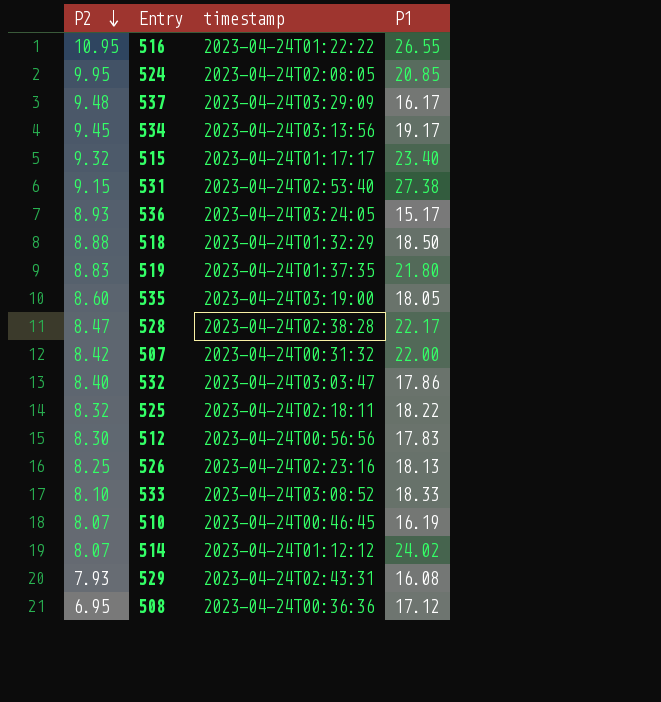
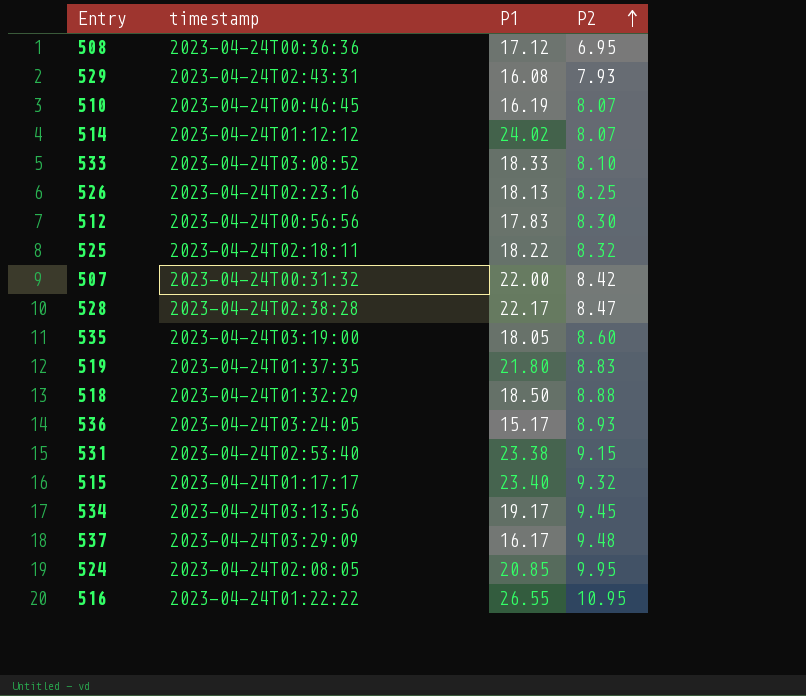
row order: P2 descending -> P2 ascending
column P2 | position: 1 -> 4
row 532: 8.40 | 2023-04-24T03:03:47 | 17.86 -> none
531 | P1: 27.38 -> 23.38

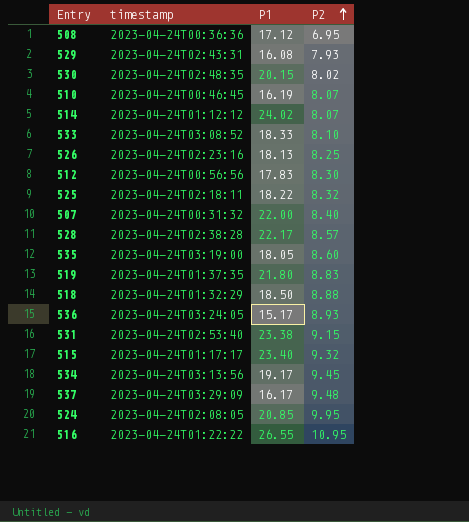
row 530: none -> 2023-04-24T02:48:35 | 20.15 | 8.02
507 | P2: 8.42 -> 8.40
528 | P2: 8.47 -> 8.57

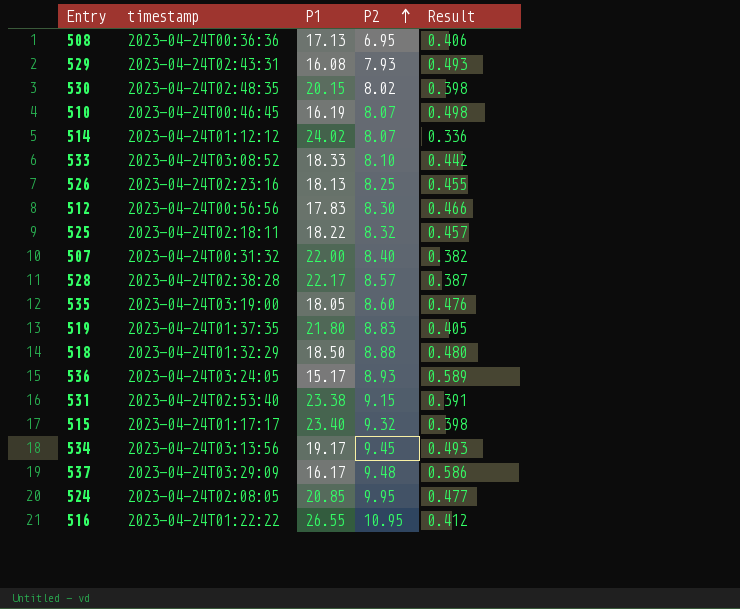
column Result | formula: none -> [P2] / [P1]
508 | P1: 17.12 -> 17.13

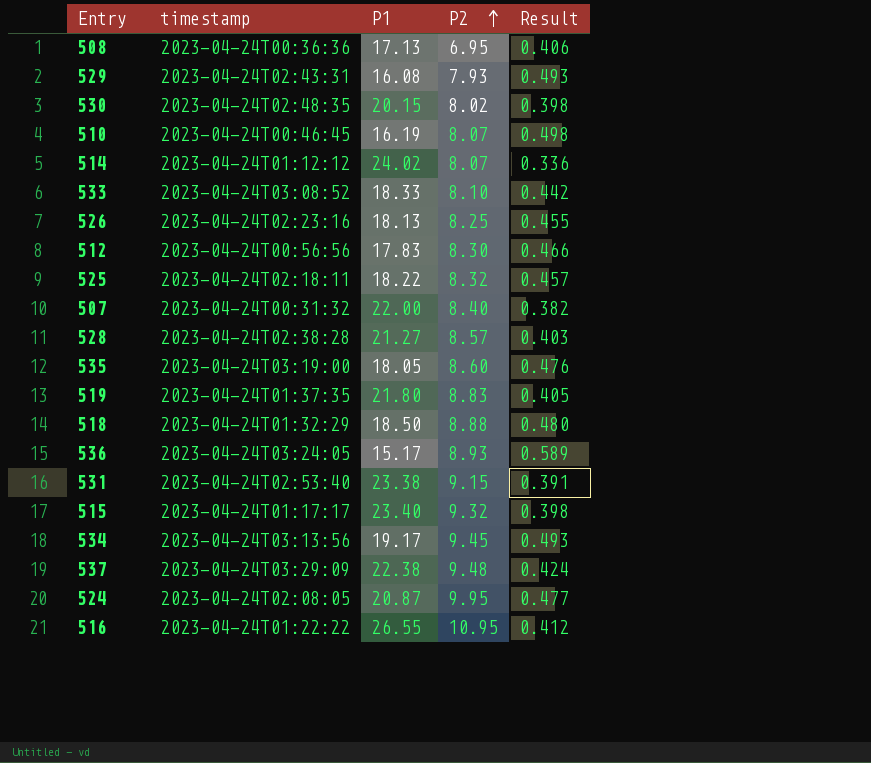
528 | P1: 22.17 -> 21.27
528 | Result: 0.387 -> 0.403
537 | P1: 16.17 -> 22.38
537 | Result: 0.586 -> 0.424
524 | P1: 20.85 -> 20.87

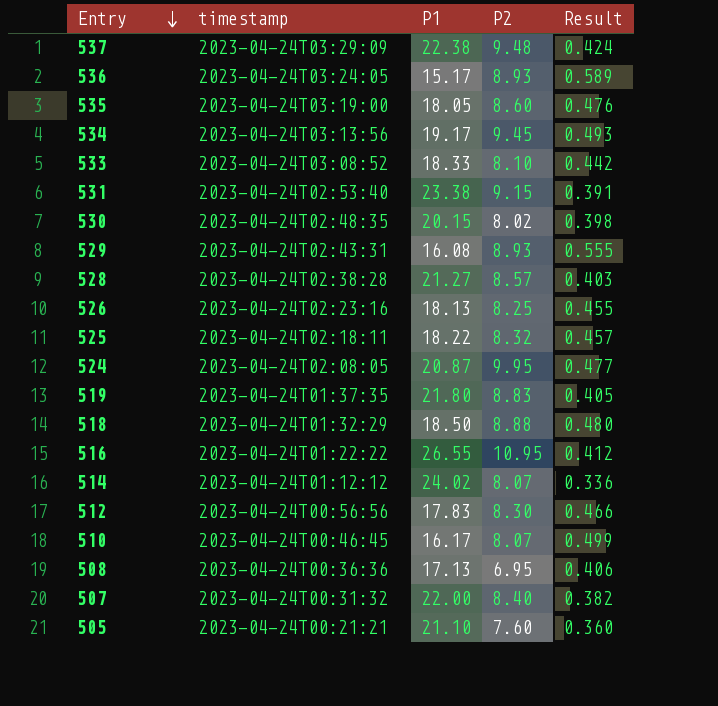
row order: P2 ascending -> Entry descending
row 515: 2023-04-24T01:17:17 | 23.40 | 9.32 | 0.398 -> none
529 | P2: 7.93 -> 8.93
529 | Result: 0.493 -> 0.555
510 | P1: 16.19 -> 16.17
510 | Result: 0.498 -> 0.499
row 505: none -> 2023-04-24T00:21:21 | 21.10 | 7.60 | 0.360

